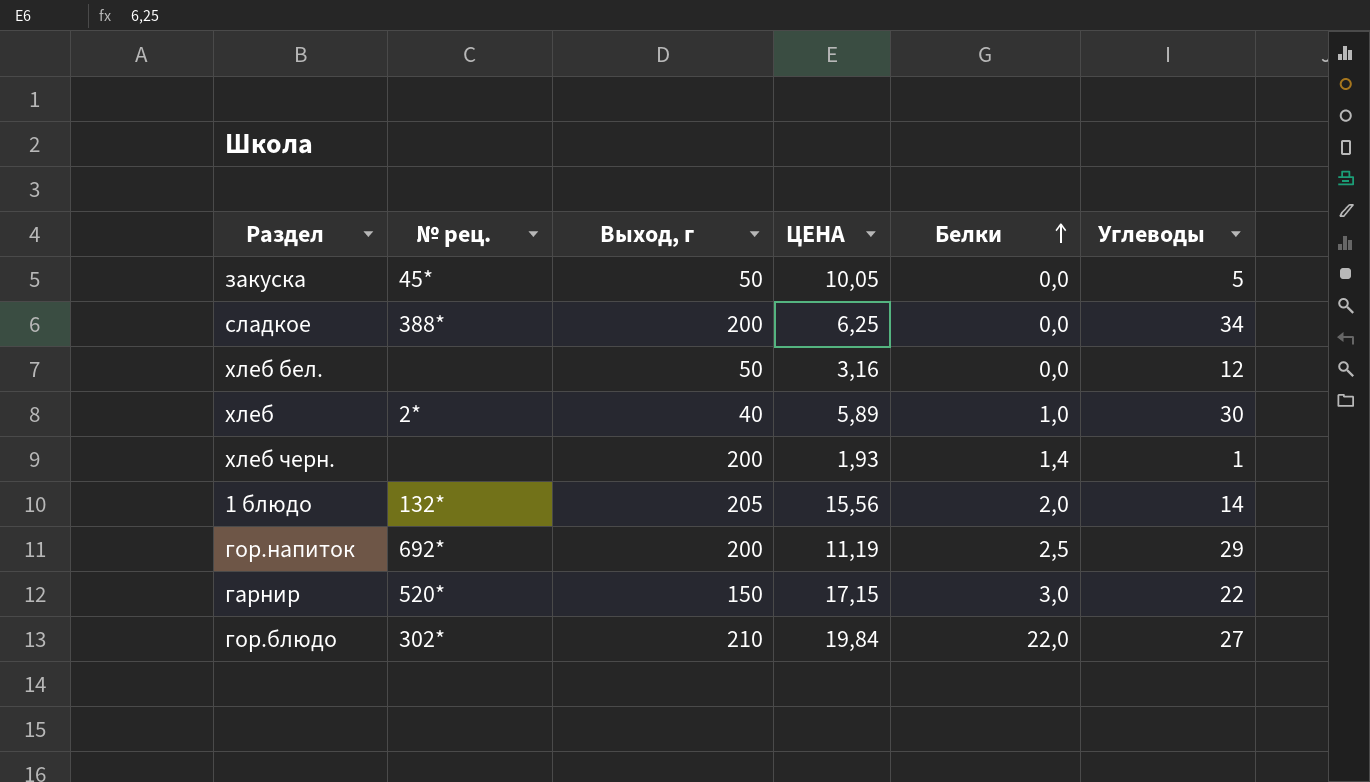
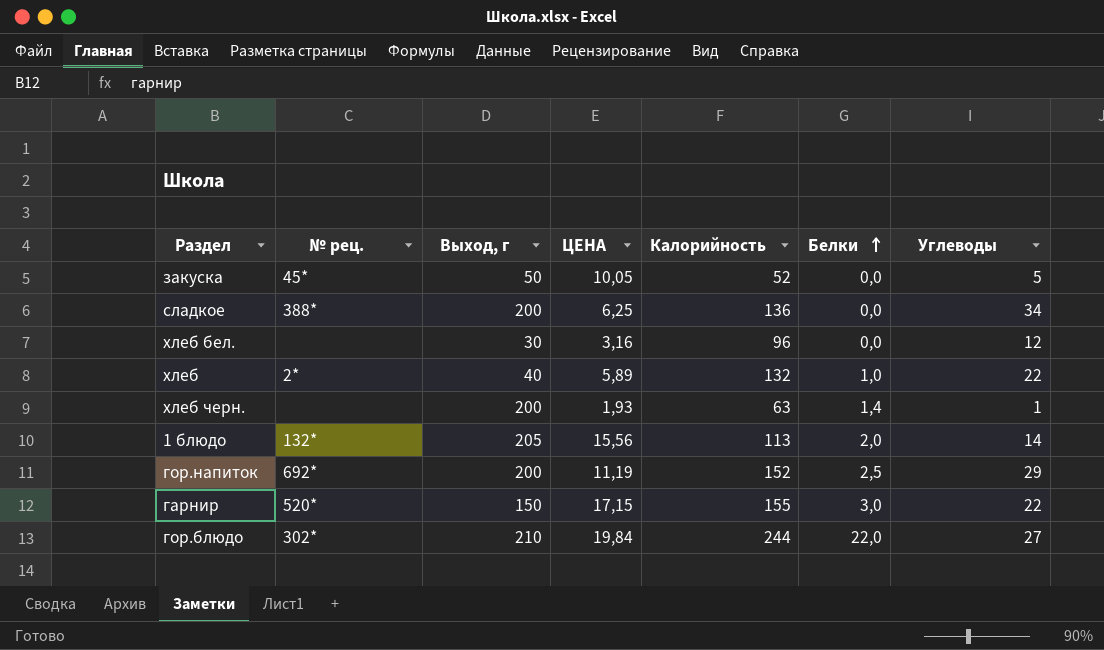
column Калорийность | position: none -> 5
хлеб бел. | Выход, г: 50 -> 30
хлеб | Углеводы: 30 -> 22

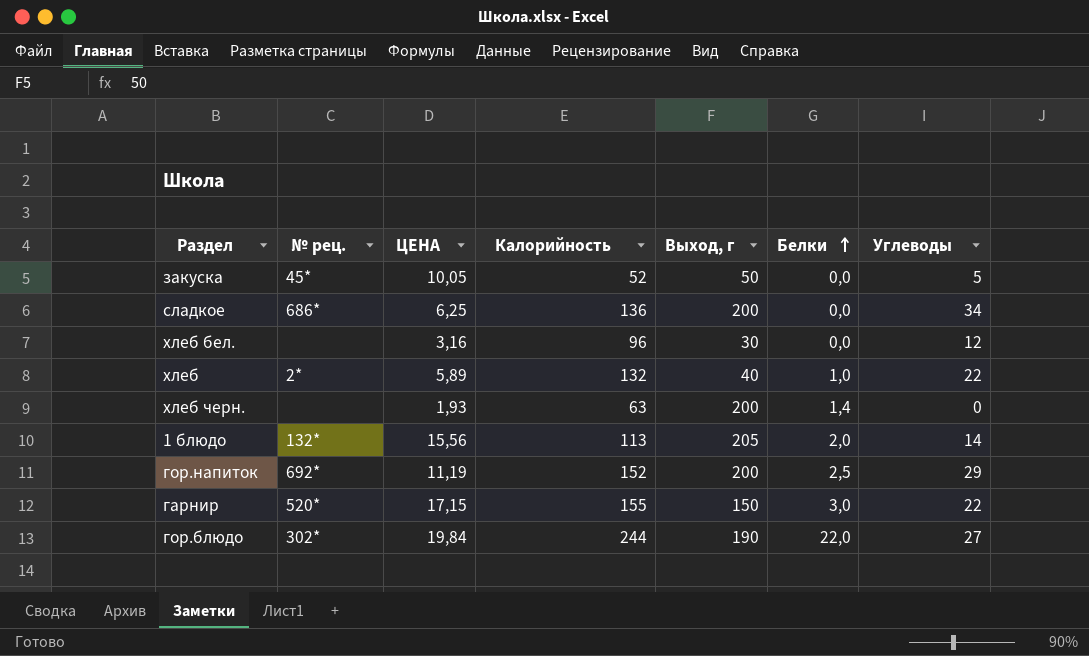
column Выход, г | position: 3 -> 5
сладкое | № рец.: 388* -> 686*
хлеб черн. | Углеводы: 1 -> 0
гор.блюдо | Выход, г: 210 -> 190

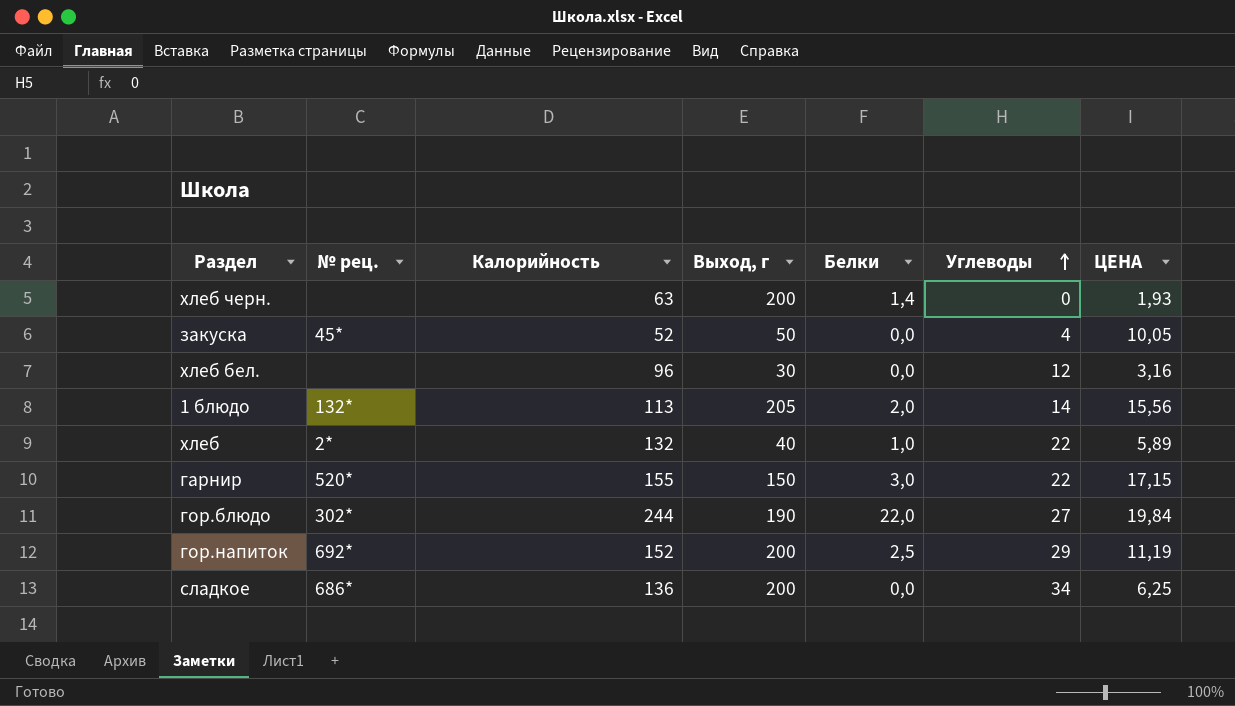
row order: Белки ascending -> Углеводы ascending
column ЦЕНА | position: 3 -> 7
закуска | Углеводы: 5 -> 4

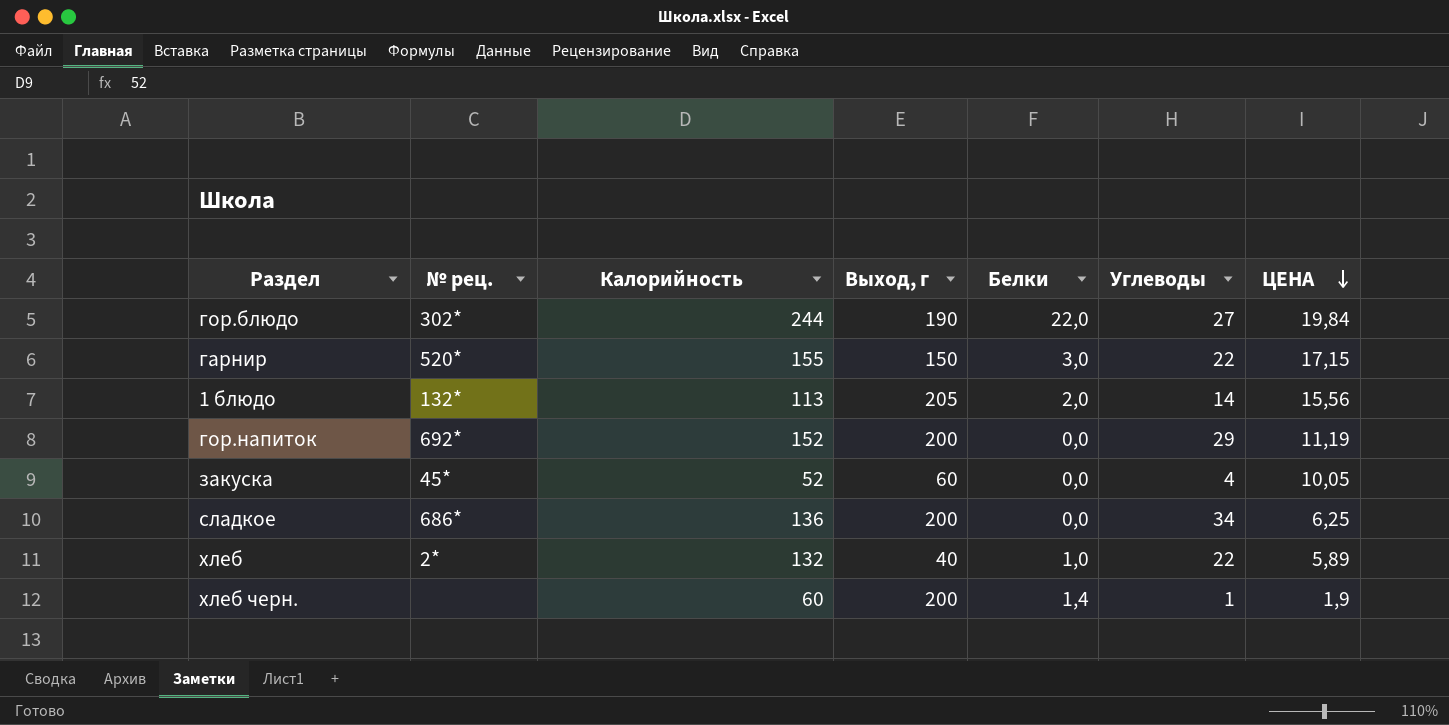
row order: Углеводы ascending -> ЦЕНА descending
row хлеб бел.: none | 96 | 30 | 0,0 | 12 | 3,16 -> none
гор.напиток | Белки: 2,5 -> 0,0
закуска | Выход, г: 50 -> 60
хлеб черн. | Калорийность: 63 -> 60
хлеб черн. | Углеводы: 0 -> 1
хлеб черн. | ЦЕНА: 1,93 -> 1,9

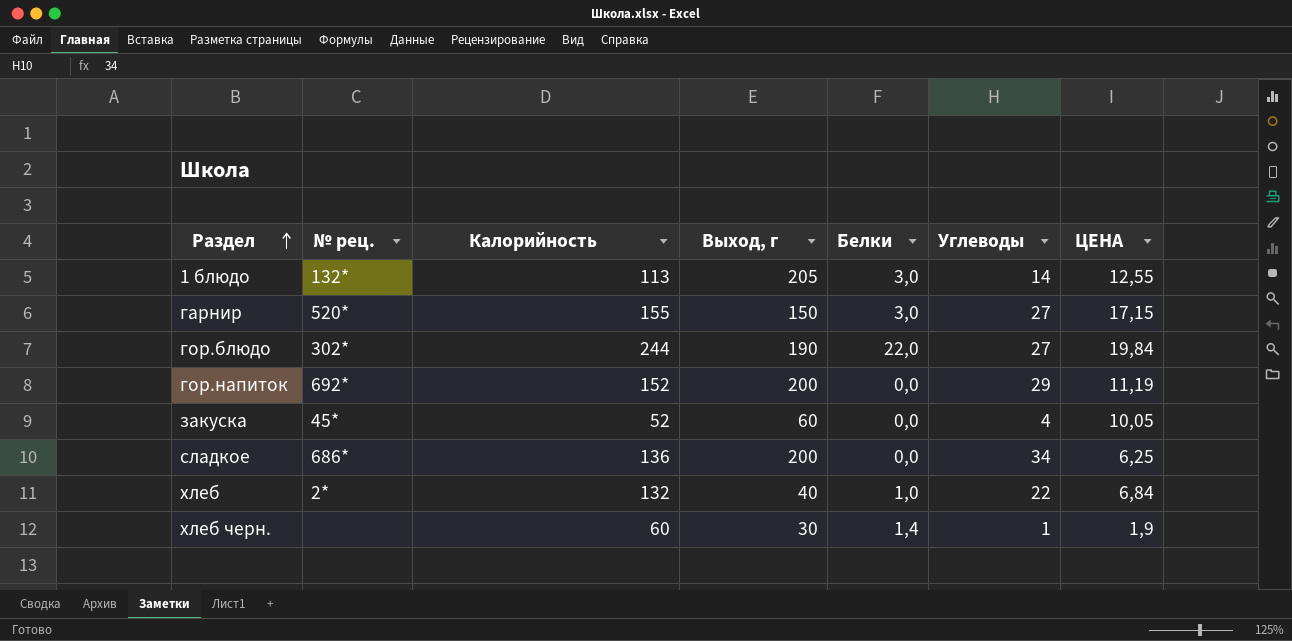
row order: ЦЕНА descending -> Раздел ascending
1 блюдо | Белки: 2,0 -> 3,0
1 блюдо | ЦЕНА: 15,56 -> 12,55
гарнир | Углеводы: 22 -> 27
хлеб | ЦЕНА: 5,89 -> 6,84
хлеб черн. | Выход, г: 200 -> 30

